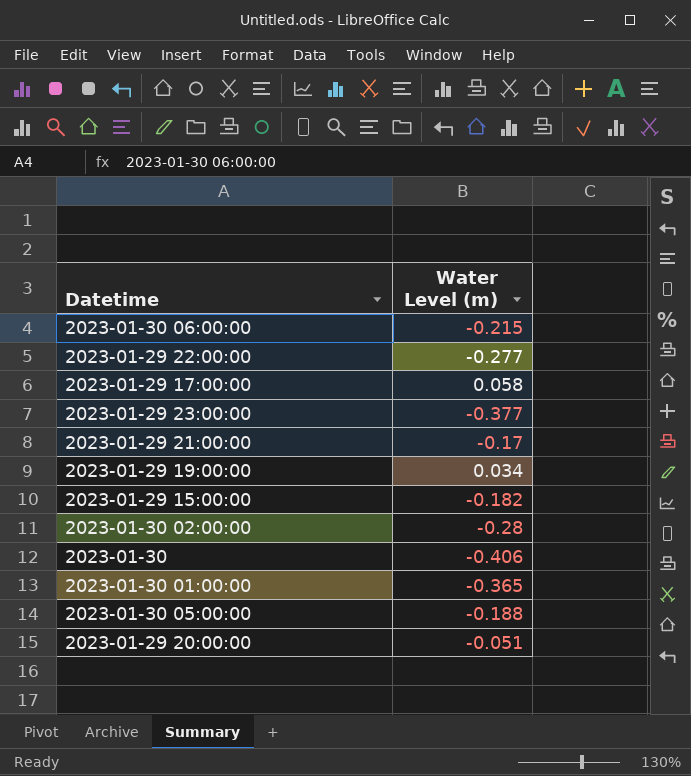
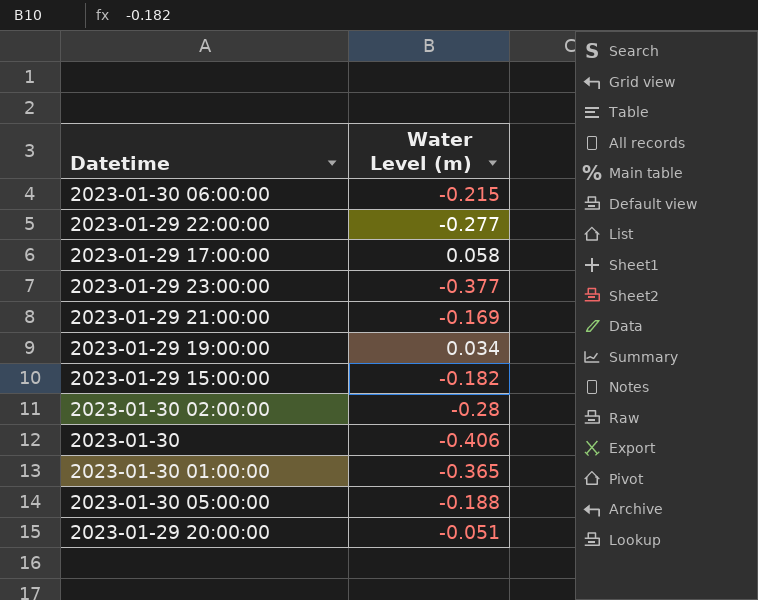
2023-01-29 21:00:00 | Water Level (m): -0.17 -> -0.169

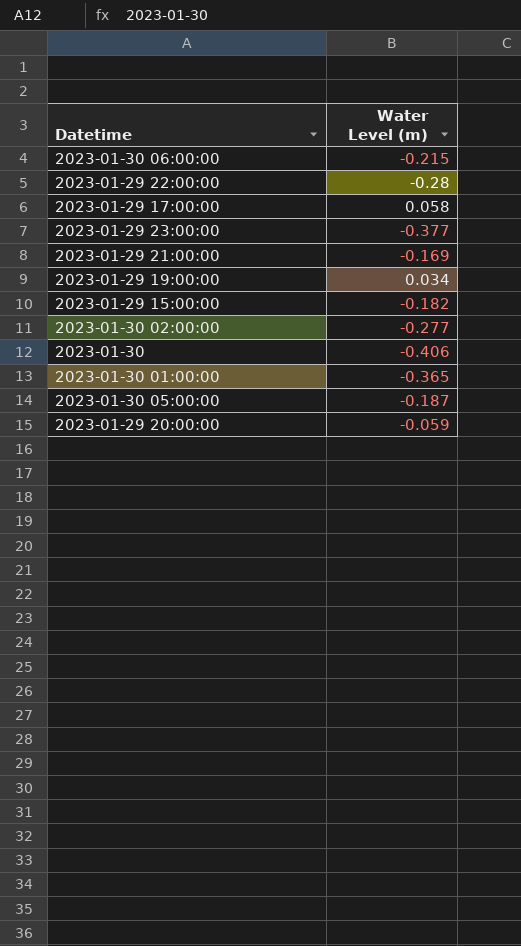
2023-01-29 22:00:00 | Water Level (m): -0.277 -> -0.28
2023-01-30 02:00:00 | Water Level (m): -0.28 -> -0.277
2023-01-30 05:00:00 | Water Level (m): -0.188 -> -0.187
2023-01-29 20:00:00 | Water Level (m): -0.051 -> -0.059

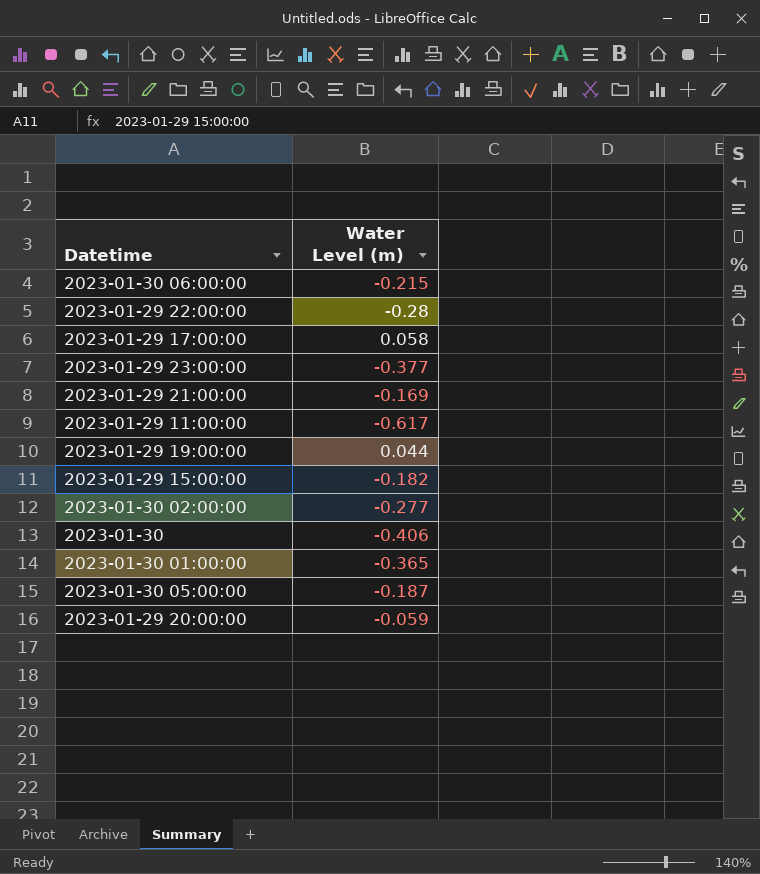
row 2023-01-29 11:00:00: none -> -0.617
2023-01-29 19:00:00 | Water Level (m): 0.034 -> 0.044

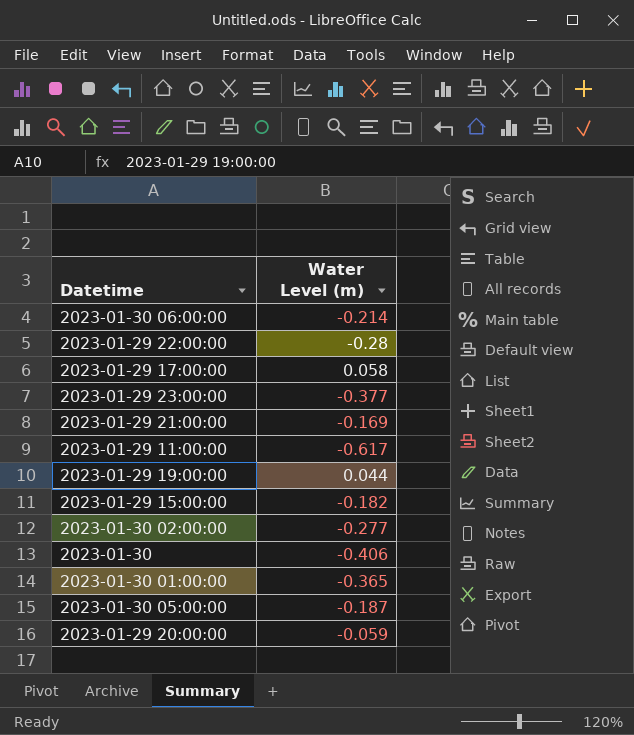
2023-01-30 06:00:00 | Water Level (m): -0.215 -> -0.214

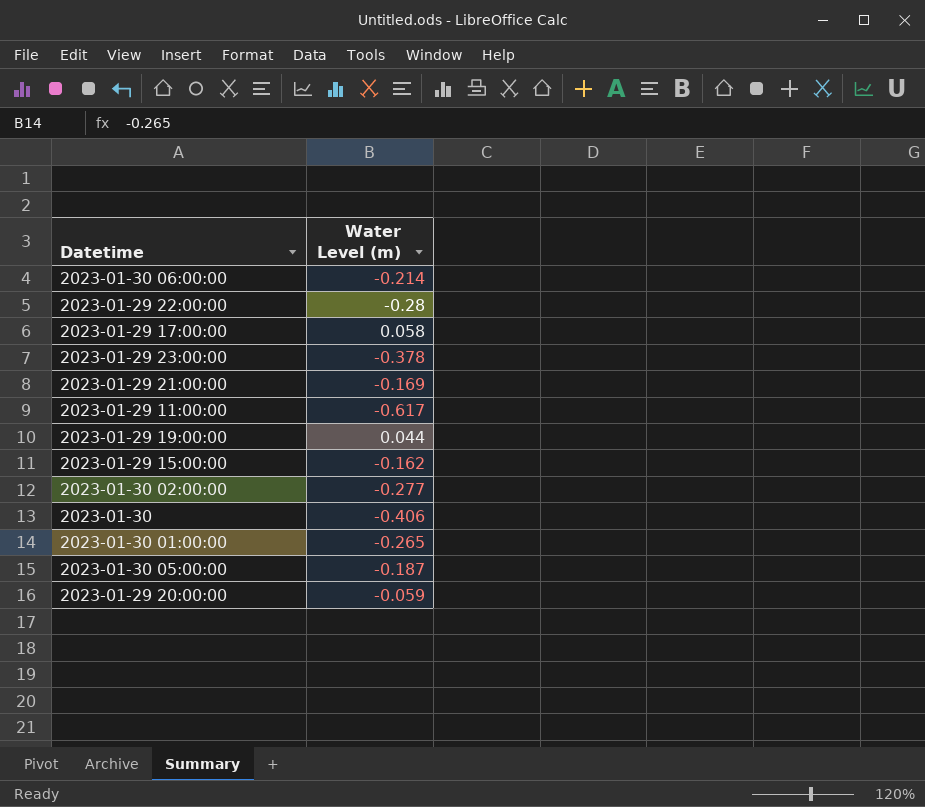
2023-01-29 23:00:00 | Water Level (m): -0.377 -> -0.378
2023-01-29 15:00:00 | Water Level (m): -0.182 -> -0.162
2023-01-30 01:00:00 | Water Level (m): -0.365 -> -0.265

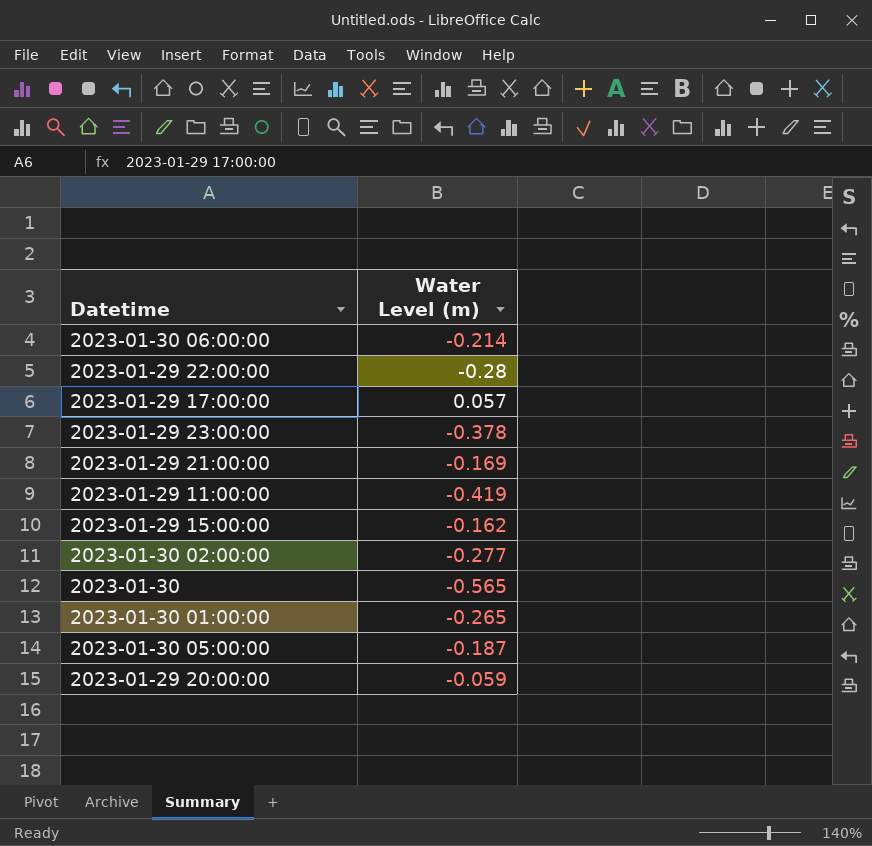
row 2023-01-29 19:00:00: 0.044 -> none
2023-01-29 17:00:00 | Water Level (m): 0.058 -> 0.057
2023-01-29 11:00:00 | Water Level (m): -0.617 -> -0.419
2023-01-30 | Water Level (m): -0.406 -> -0.565

